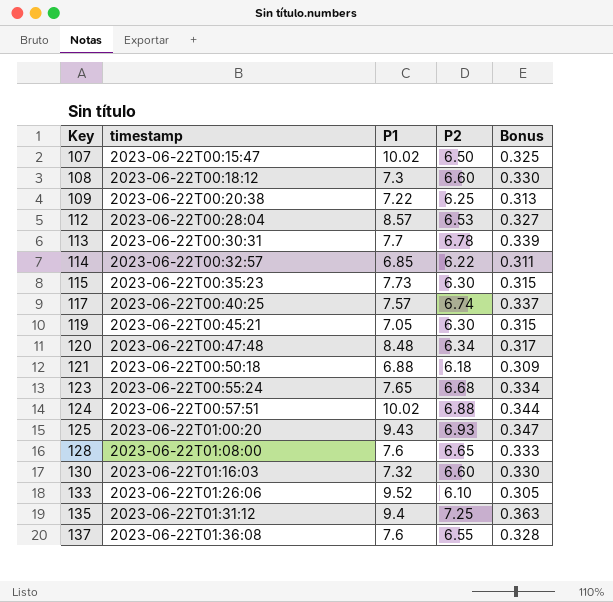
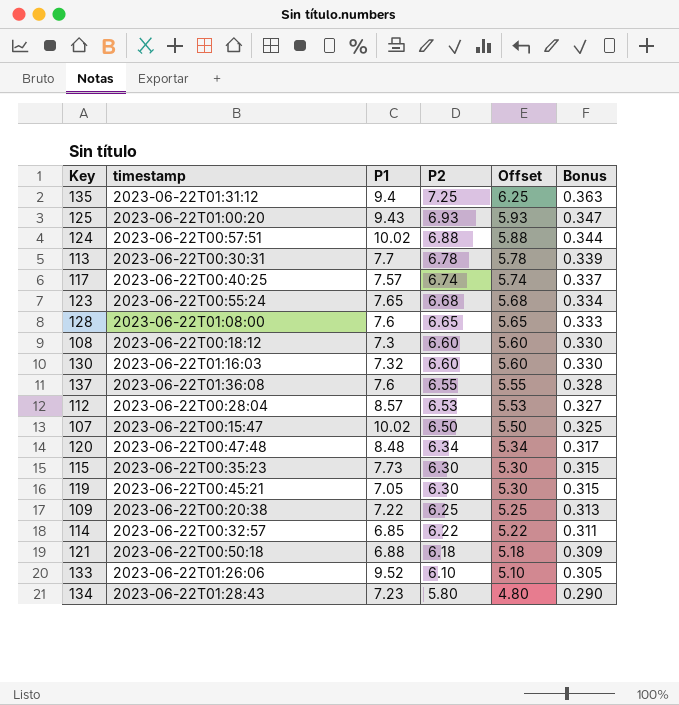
row order: Key ascending -> P2 descending
column Offset | formula: none -> [P2] - 1
row 134: none -> 2023-06-22T01:28:43 | 7.23 | 5.80 | 4.80 | 0.290

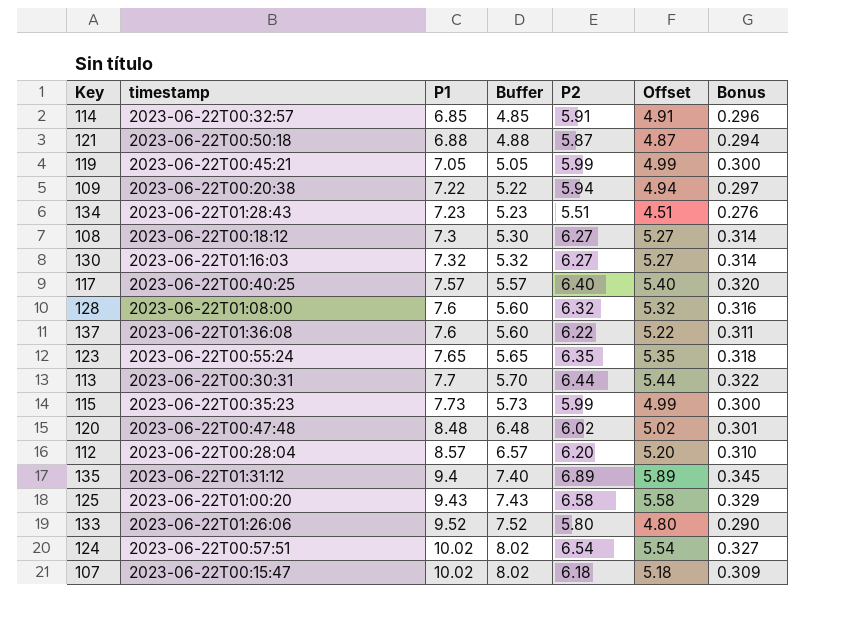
row order: P2 descending -> P1 ascending
column Buffer | formula: none -> [P1] - 2
114 | P2: 6.22 -> 5.91
114 | Offset: 5.22 -> 4.91
114 | Bonus: 0.311 -> 0.296
121 | P2: 6.18 -> 5.87
121 | Offset: 5.18 -> 4.87
121 | Bonus: 0.309 -> 0.294
119 | P2: 6.30 -> 5.99
119 | Offset: 5.30 -> 4.99
119 | Bonus: 0.315 -> 0.300
109 | P2: 6.25 -> 5.94
109 | Offset: 5.25 -> 4.94
109 | Bonus: 0.313 -> 0.297
134 | P2: 5.80 -> 5.51
134 | Offset: 4.80 -> 4.51
134 | Bonus: 0.290 -> 0.276
108 | P2: 6.60 -> 6.27
108 | Offset: 5.60 -> 5.27
108 | Bonus: 0.330 -> 0.314
130 | P2: 6.60 -> 6.27
130 | Offset: 5.60 -> 5.27
130 | Bonus: 0.330 -> 0.314
117 | P2: 6.74 -> 6.40
117 | Offset: 5.74 -> 5.40
117 | Bonus: 0.337 -> 0.320
128 | P2: 6.65 -> 6.32
128 | Offset: 5.65 -> 5.32
128 | Bonus: 0.333 -> 0.316
137 | P2: 6.55 -> 6.22
137 | Offset: 5.55 -> 5.22
137 | Bonus: 0.328 -> 0.311
123 | P2: 6.68 -> 6.35
123 | Offset: 5.68 -> 5.35
123 | Bonus: 0.334 -> 0.318
113 | P2: 6.78 -> 6.44
113 | Offset: 5.78 -> 5.44
113 | Bonus: 0.339 -> 0.322
115 | P2: 6.30 -> 5.99
115 | Offset: 5.30 -> 4.99
115 | Bonus: 0.315 -> 0.300
120 | P2: 6.34 -> 6.02
120 | Offset: 5.34 -> 5.02
120 | Bonus: 0.317 -> 0.301
112 | P2: 6.53 -> 6.20
112 | Offset: 5.53 -> 5.20
112 | Bonus: 0.327 -> 0.310
135 | P2: 7.25 -> 6.89
135 | Offset: 6.25 -> 5.89
135 | Bonus: 0.363 -> 0.345
125 | P2: 6.93 -> 6.58
125 | Offset: 5.93 -> 5.58
125 | Bonus: 0.347 -> 0.329
133 | P2: 6.10 -> 5.80
133 | Offset: 5.10 -> 4.80
133 | Bonus: 0.305 -> 0.290
124 | P2: 6.88 -> 6.54
124 | Offset: 5.88 -> 5.54
124 | Bonus: 0.344 -> 0.327
107 | P2: 6.50 -> 6.18
107 | Offset: 5.50 -> 5.18
107 | Bonus: 0.325 -> 0.309

